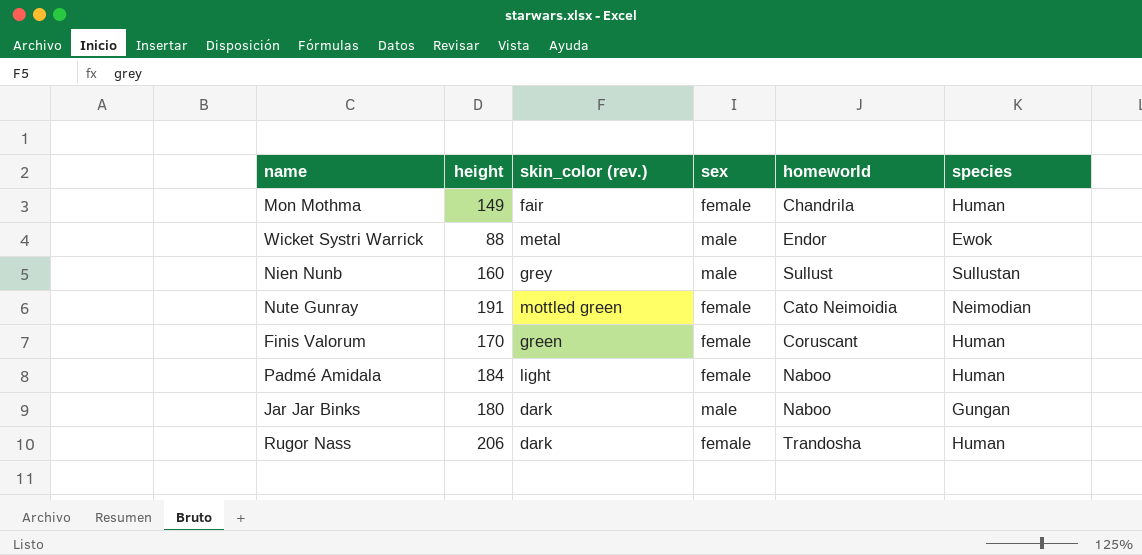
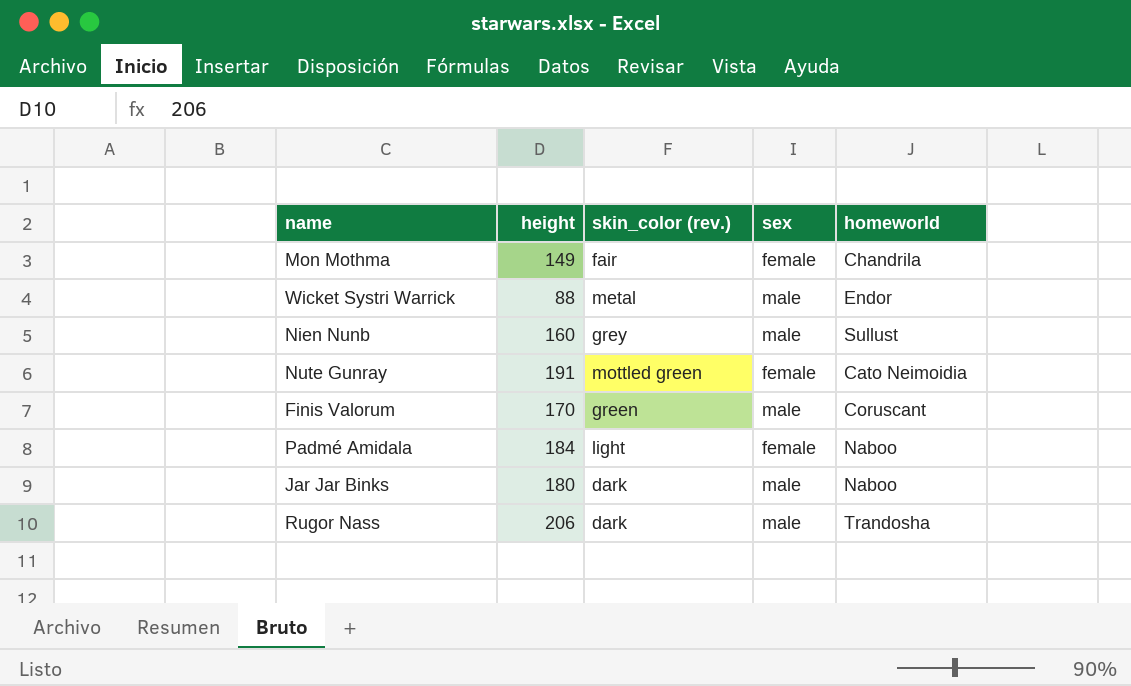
column species | position: 6 -> none
Finis Valorum | sex: female -> male
Rugor Nass | sex: female -> male

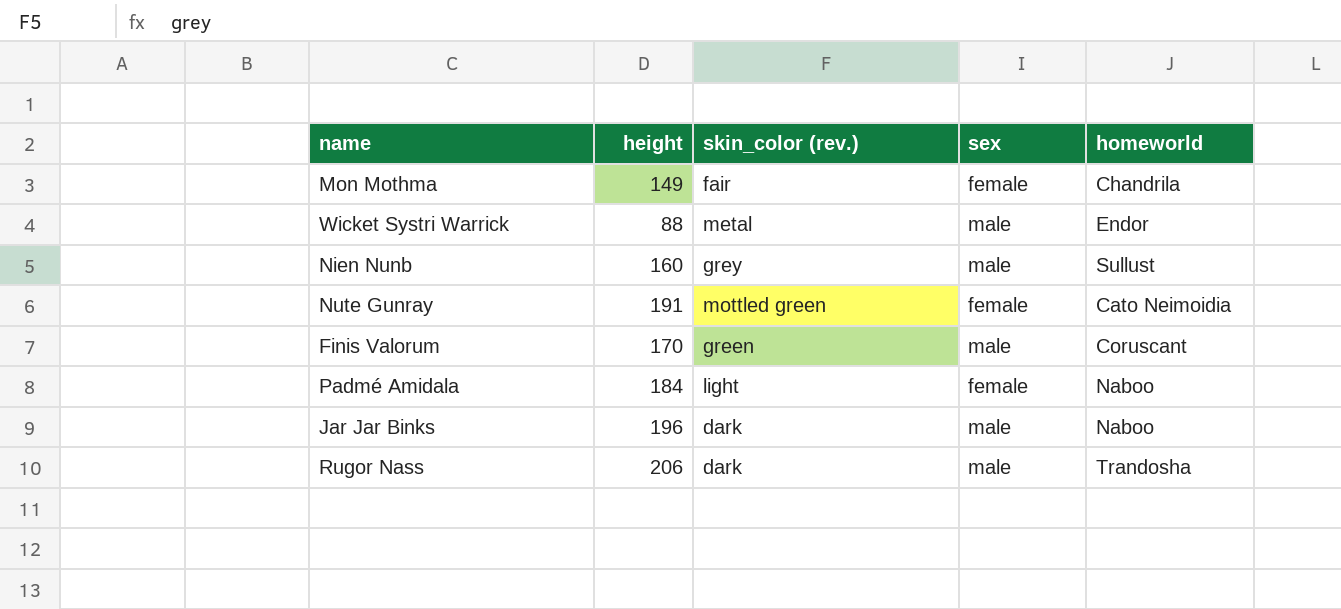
Jar Jar Binks | height: 180 -> 196

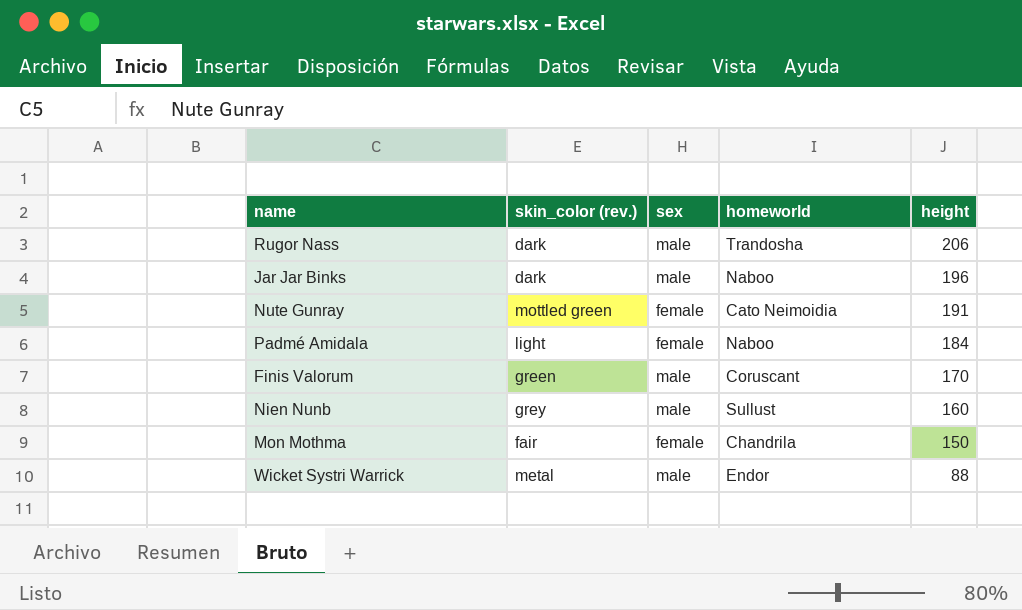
row order: none -> height descending
column height | position: 2 -> 5
Mon Mothma | height: 149 -> 150

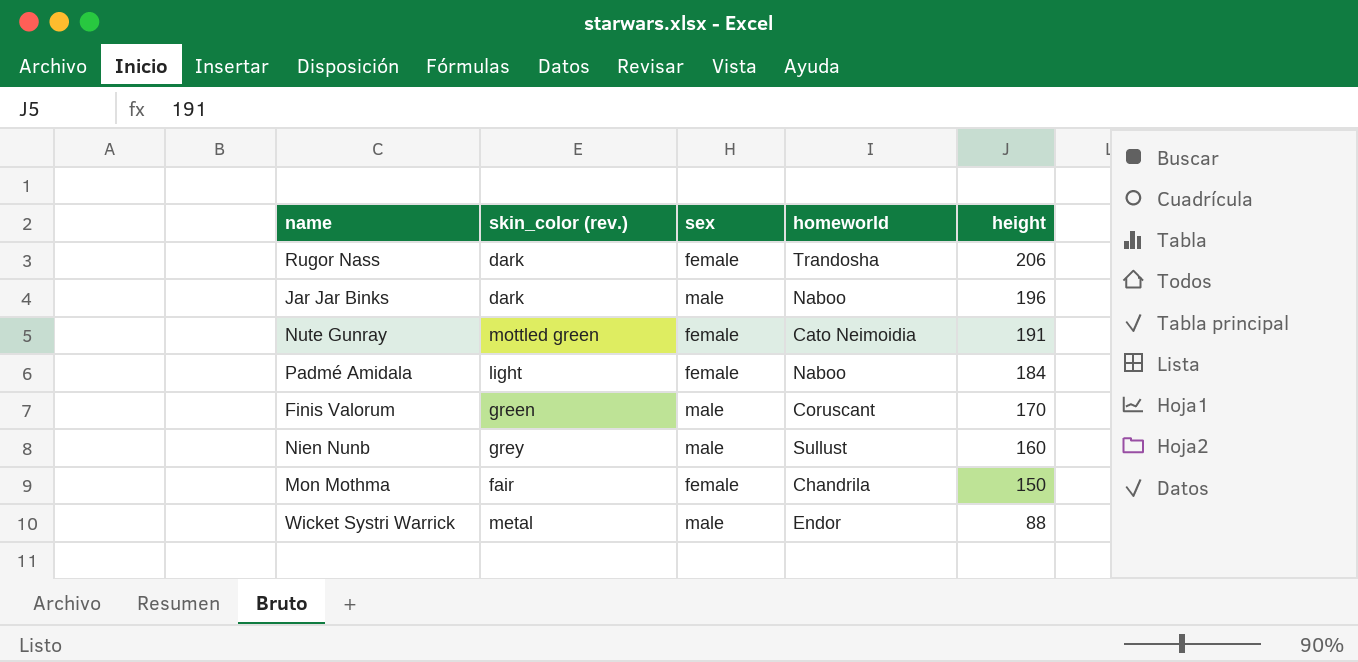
Rugor Nass | sex: male -> female

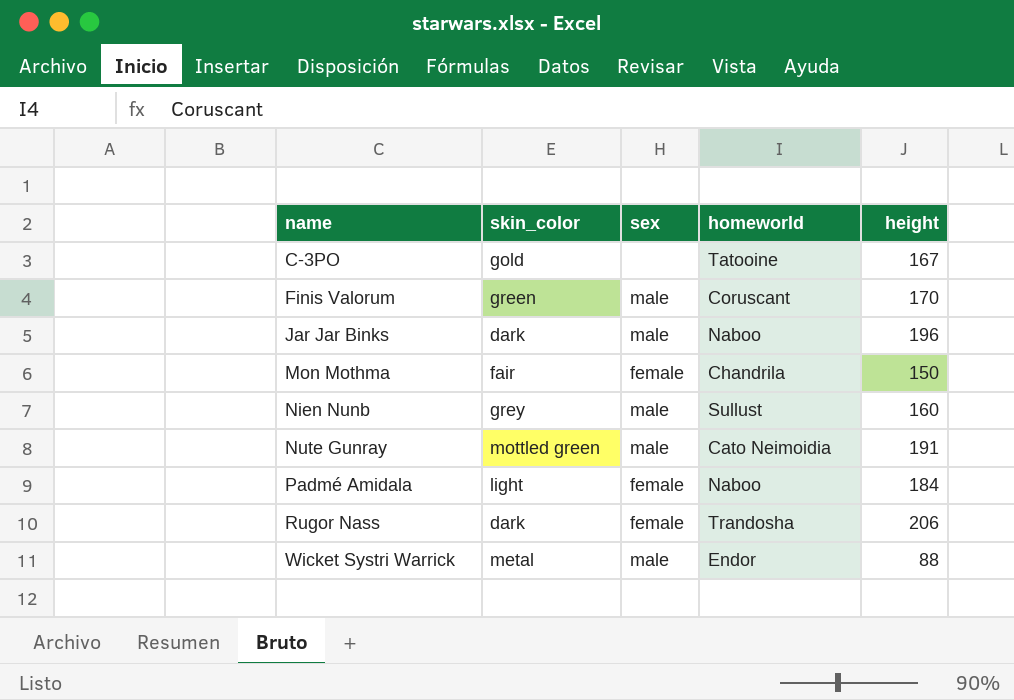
row order: height descending -> name ascending
column name: skin_color (rev.) -> skin_color
row C-3PO: none -> gold | none | Tatooine | 167
Nute Gunray | sex: female -> male

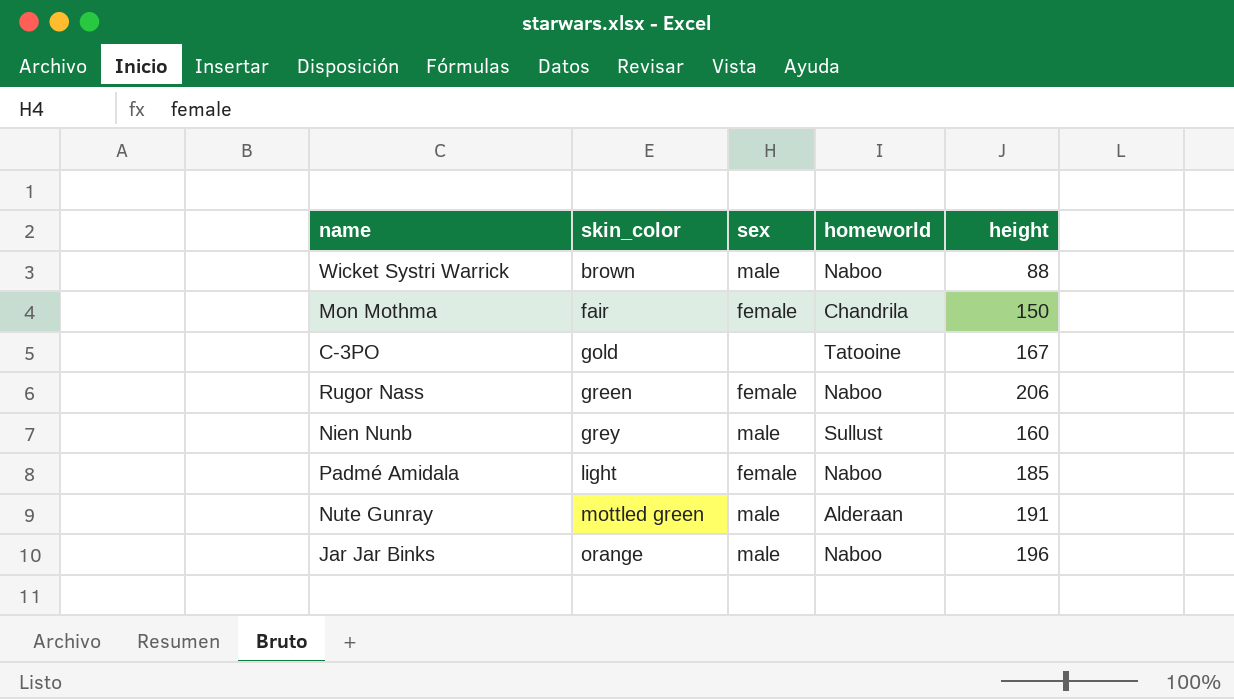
row order: name ascending -> skin_color ascending
row Finis Valorum: green | male | Coruscant | 170 -> none
Wicket Systri Warrick | skin_color: metal -> brown
Wicket Systri Warrick | homeworld: Endor -> Naboo
Rugor Nass | skin_color: dark -> green
Rugor Nass | homeworld: Trandosha -> Naboo
Padmé Amidala | height: 184 -> 185
Nute Gunray | homeworld: Cato Neimoidia -> Alderaan
Jar Jar Binks | skin_color: dark -> orange

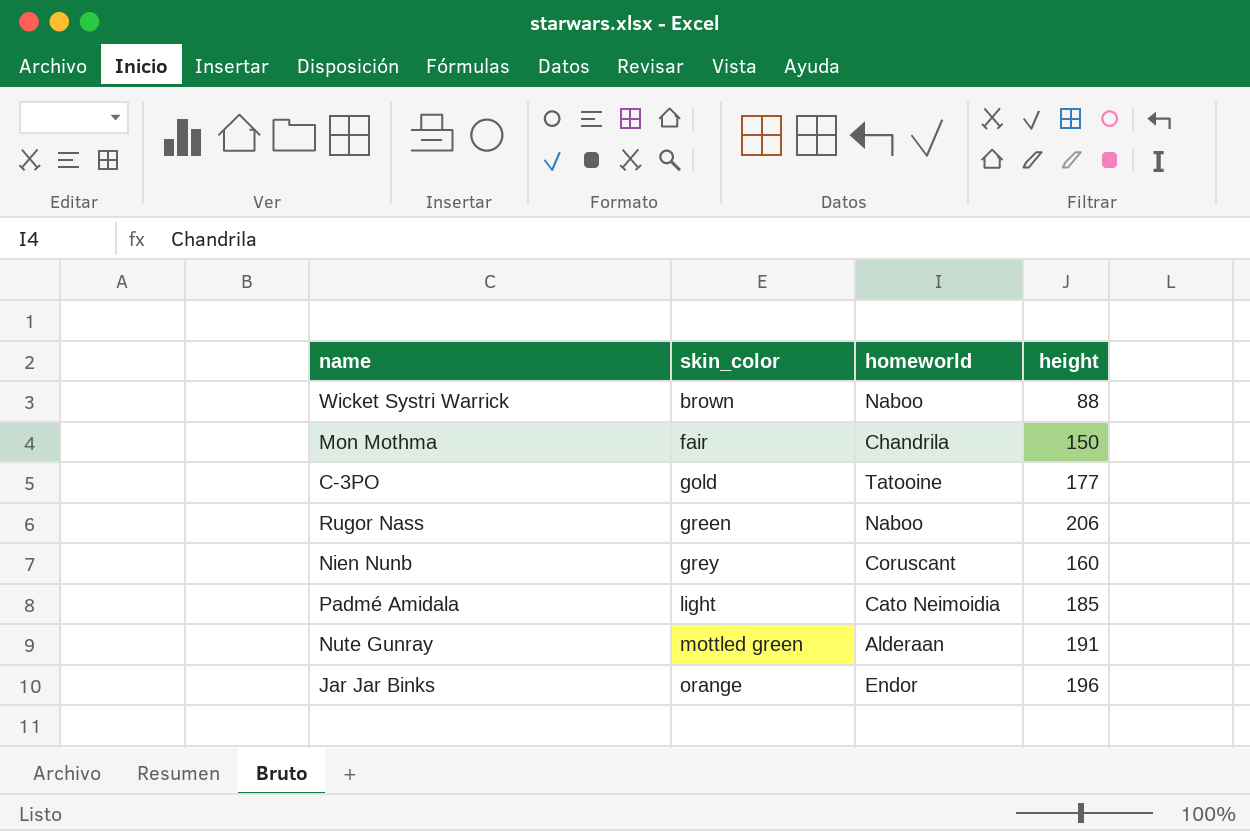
column sex | position: 3 -> none
C-3PO | height: 167 -> 177
Nien Nunb | homeworld: Sullust -> Coruscant
Padmé Amidala | homeworld: Naboo -> Cato Neimoidia
Jar Jar Binks | homeworld: Naboo -> Endor

